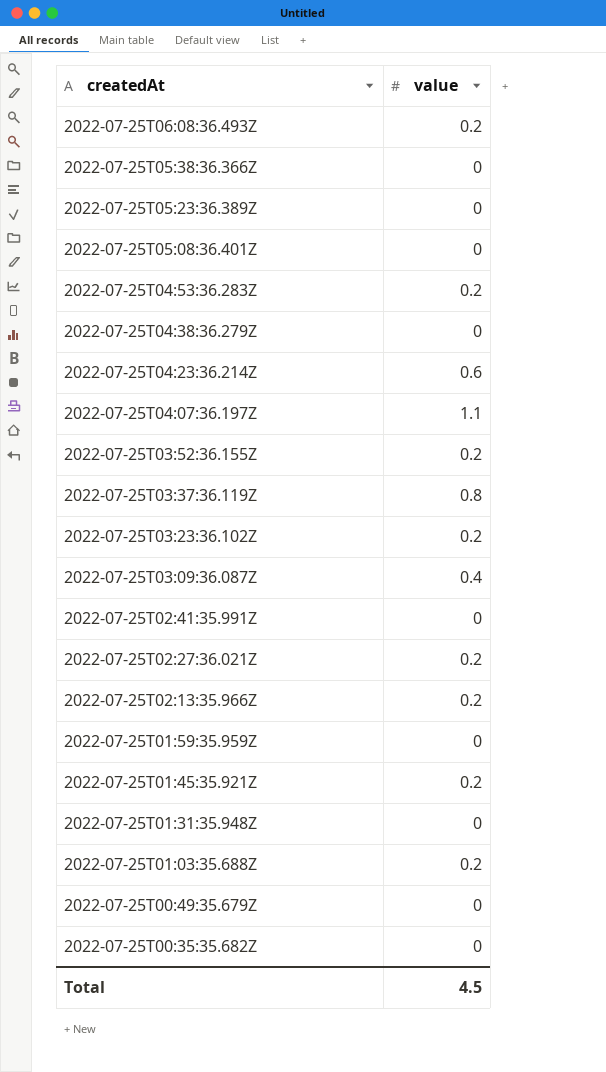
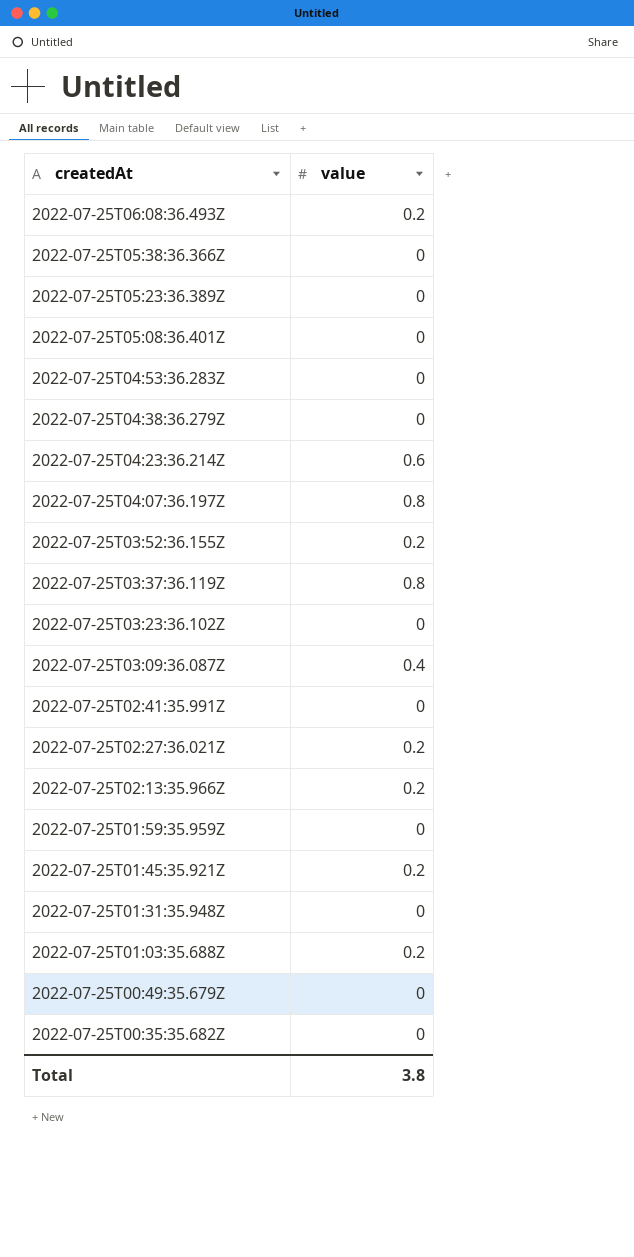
2022-07-25T04:53:36.283Z | value: 0.2 -> 0
2022-07-25T04:07:36.197Z | value: 1.1 -> 0.8
2022-07-25T03:23:36.102Z | value: 0.2 -> 0
Total | value: 4.5 -> 3.8

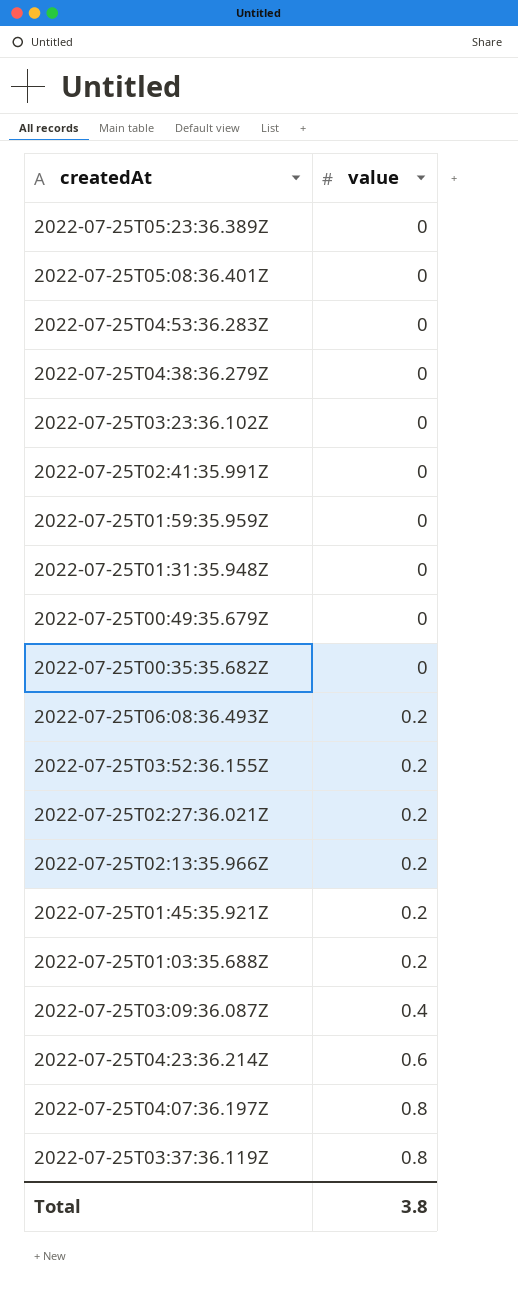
row order: createdAt descending -> value ascending
row 2022-07-25T05:38:36.366Z: 0 -> none

